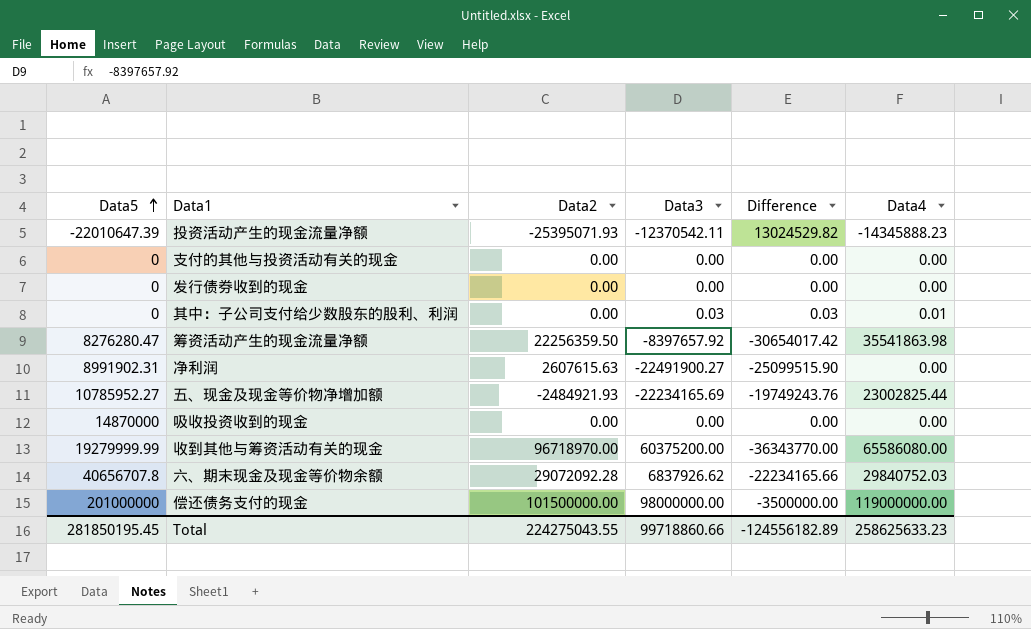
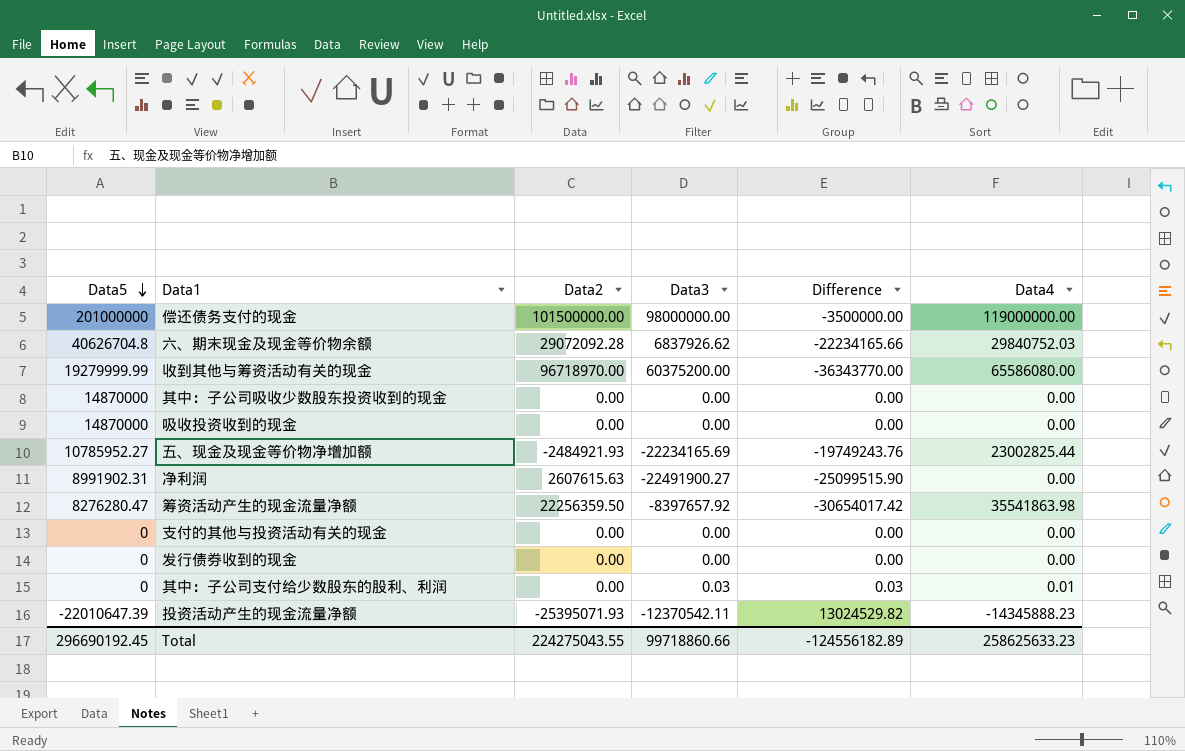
row order: Data5 ascending -> Data5 descending
六、期末现金及现金等价物余额 | Data5: 40656707.8 -> 40626704.8
row 其中：子公司吸收少数股东投资收到的现金: none -> 14870000 | 0.00 | 0.00 | 0.00 | 0.00
Total | Data5: 281850195.45 -> 296690192.45

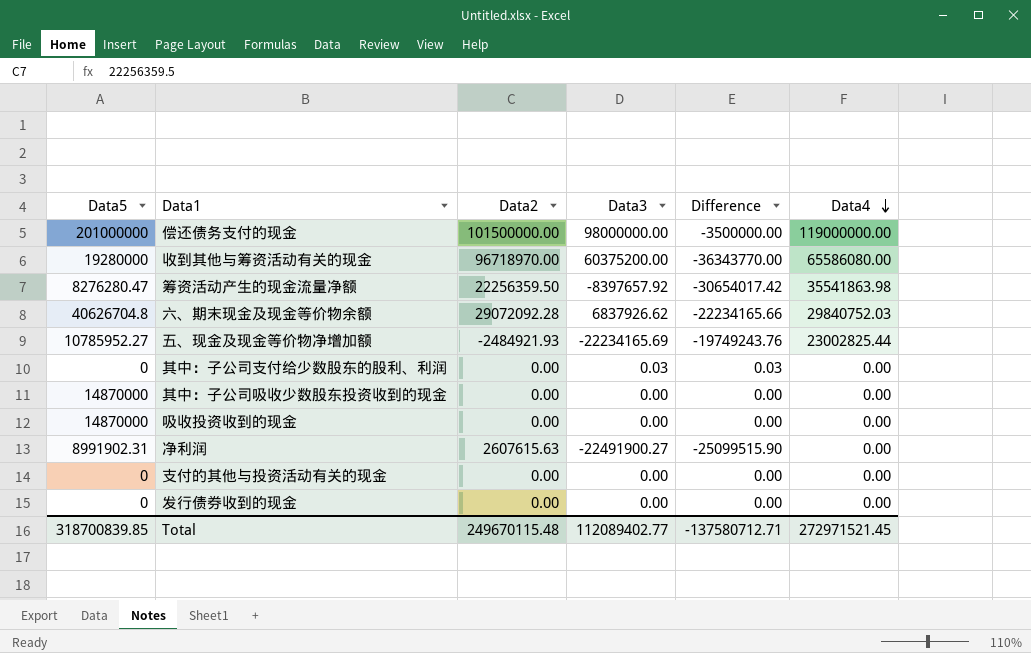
row order: Data5 descending -> Data4 descending
row 投资活动产生的现金流量净额: -22010647.39 | -25395071.93 | -12370542.11 | 13024529.82 | -14345888.23 -> none
收到其他与筹资活动有关的现金 | Data5: 19279999.99 -> 19280000
其中：子公司支付给少数股东的股利、利润 | Data4: 0.01 -> 0.00
Total | Data5: 296690192.45 -> 318700839.85
Total | Data2: 224275043.55 -> 249670115.48
Total | Data3: 99718860.66 -> 112089402.77
Total | Difference: -124556182.89 -> -137580712.71
Total | Data4: 258625633.23 -> 272971521.45

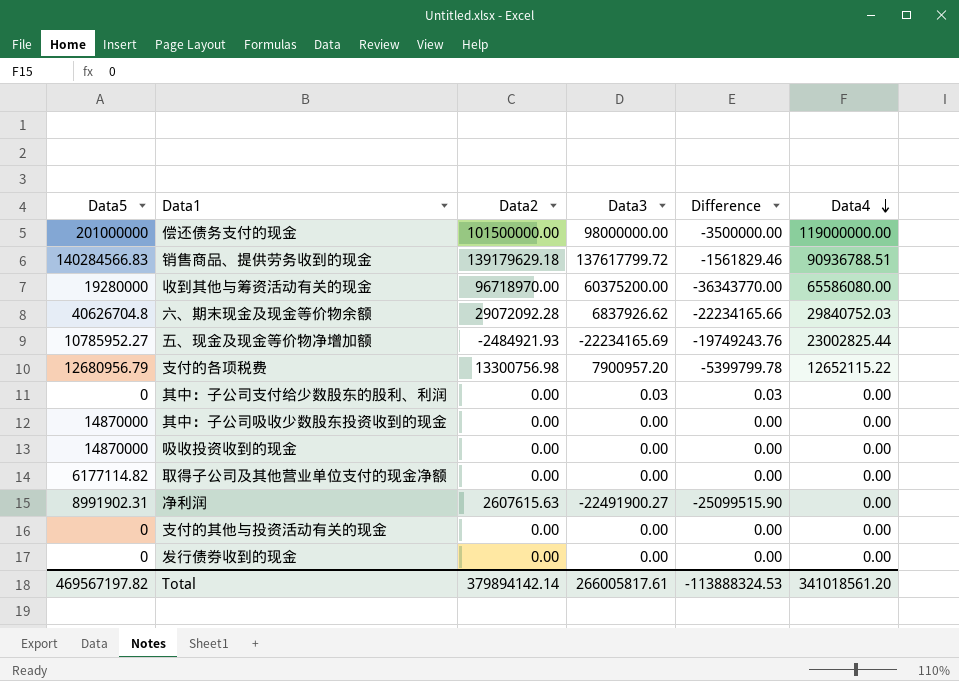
row 筹资活动产生的现金流量净额: 8276280.47 | 22256359.50 | -8397657.92 | -30654017.42 | 35541863.98 -> none
row 销售商品、提供劳务收到的现金: none -> 140284566.83 | 139179629.18 | 137617799.72 | -1561829.46 | 90936788.51
row 支付的各项税费: none -> 12680956.79 | 13300756.98 | 7900957.20 | -5399799.78 | 12652115.22
row 取得子公司及其他营业单位支付的现金净额: none -> 6177114.82 | 0.00 | 0.00 | 0.00 | 0.00
Total | Data5: 318700839.85 -> 469567197.82
Total | Data2: 249670115.48 -> 379894142.14
Total | Data3: 112089402.77 -> 266005817.61
Total | Difference: -137580712.71 -> -113888324.53
Total | Data4: 272971521.45 -> 341018561.20

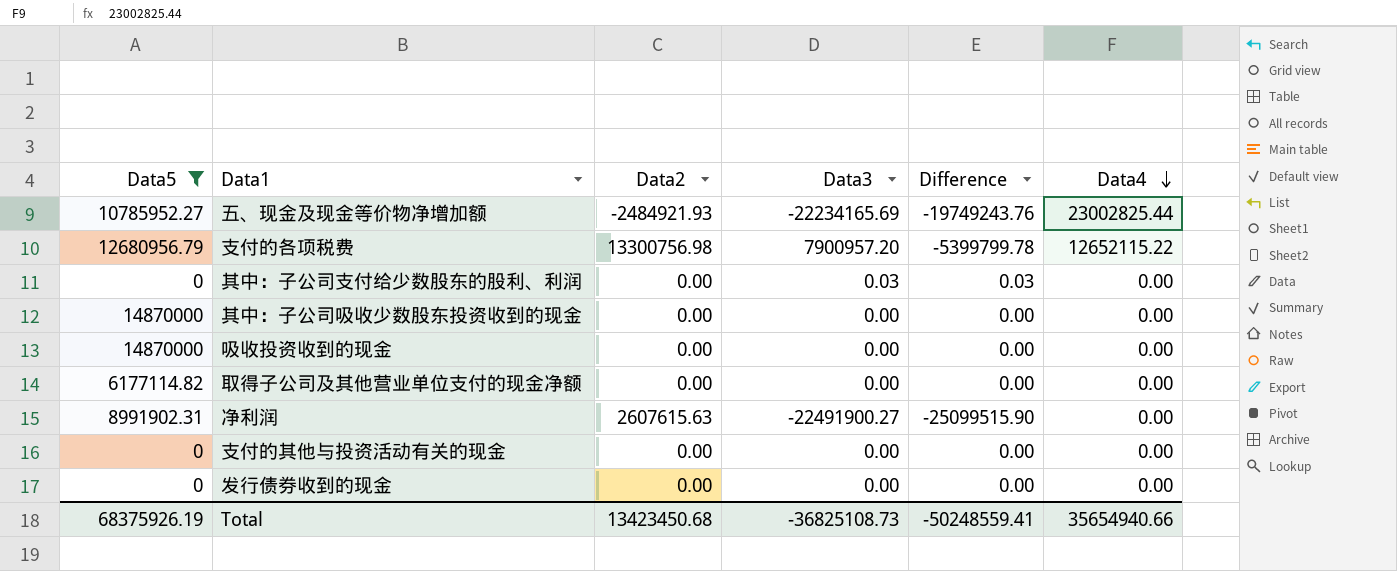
filter: none -> Data5 <= 14870000
Total | Data5: 469567197.82 -> 68375926.19
Total | Data2: 379894142.14 -> 13423450.68
Total | Data3: 266005817.61 -> -36825108.73
Total | Difference: -113888324.53 -> -50248559.41
Total | Data4: 341018561.20 -> 35654940.66

